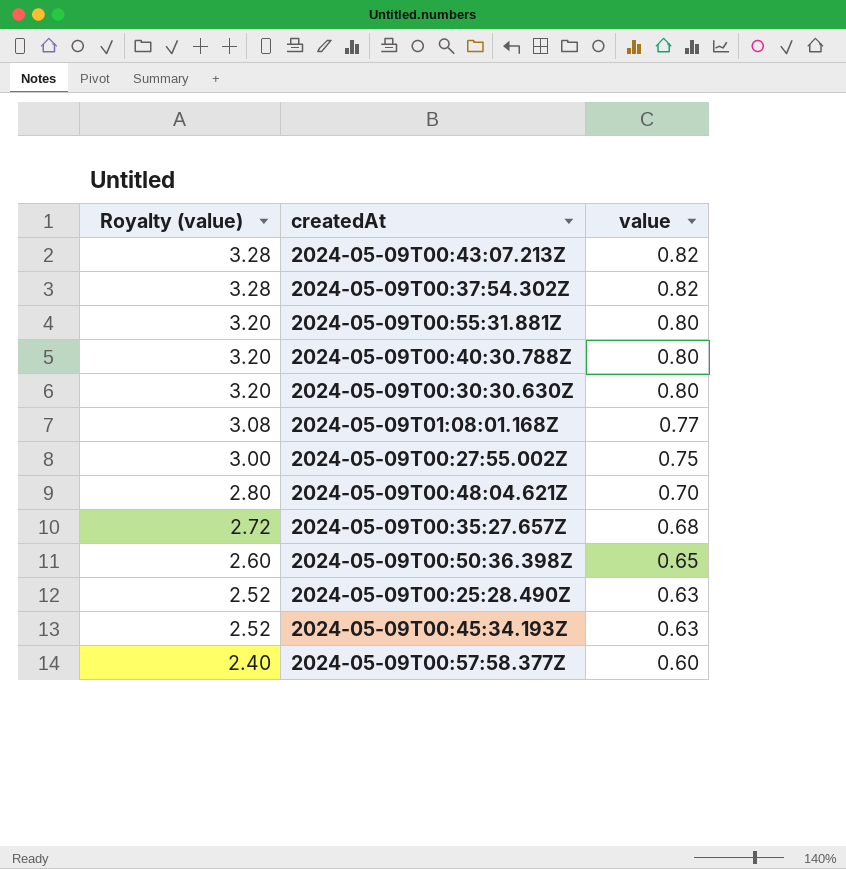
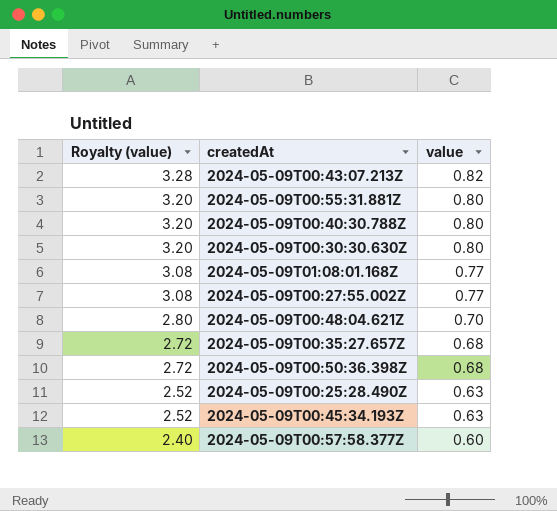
row 2024-05-09T00:37:54.302Z: 3.28 | 0.82 -> none
2024-05-09T00:27:55.002Z | Royalty (value): 3.00 -> 3.08
2024-05-09T00:27:55.002Z | value: 0.75 -> 0.77
2024-05-09T00:50:36.398Z | Royalty (value): 2.60 -> 2.72
2024-05-09T00:50:36.398Z | value: 0.65 -> 0.68

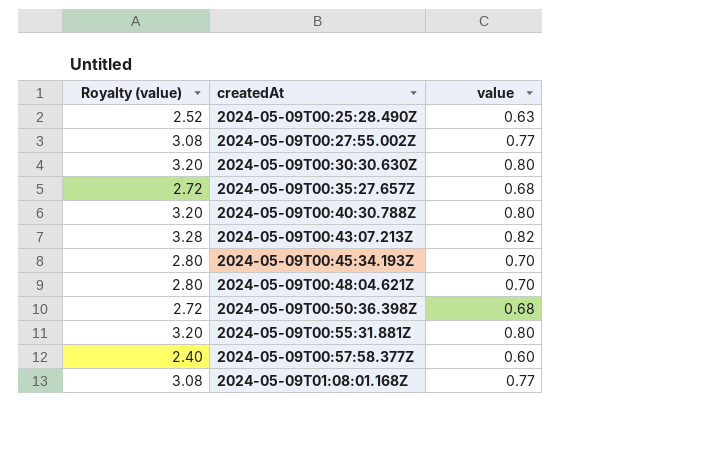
row order: Royalty (value) descending -> createdAt ascending
2024-05-09T00:45:34.193Z | Royalty (value): 2.52 -> 2.80
2024-05-09T00:45:34.193Z | value: 0.63 -> 0.70

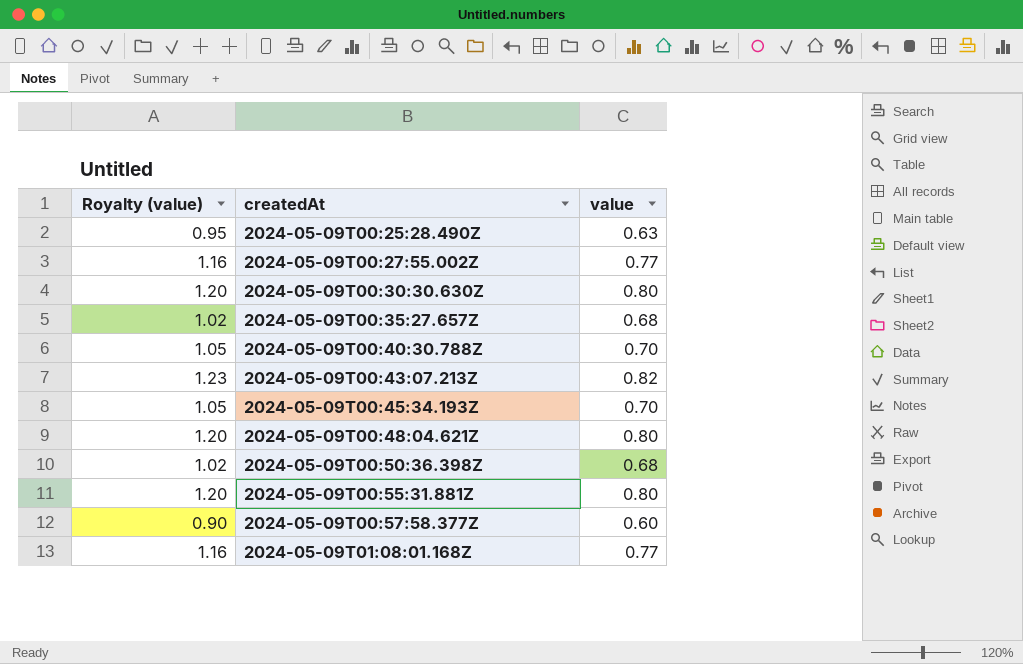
column Royalty (value) | formula: [value] * 4 -> [value] * 1.5
2024-05-09T00:40:30.788Z | value: 0.80 -> 0.70
2024-05-09T00:48:04.621Z | value: 0.70 -> 0.80

